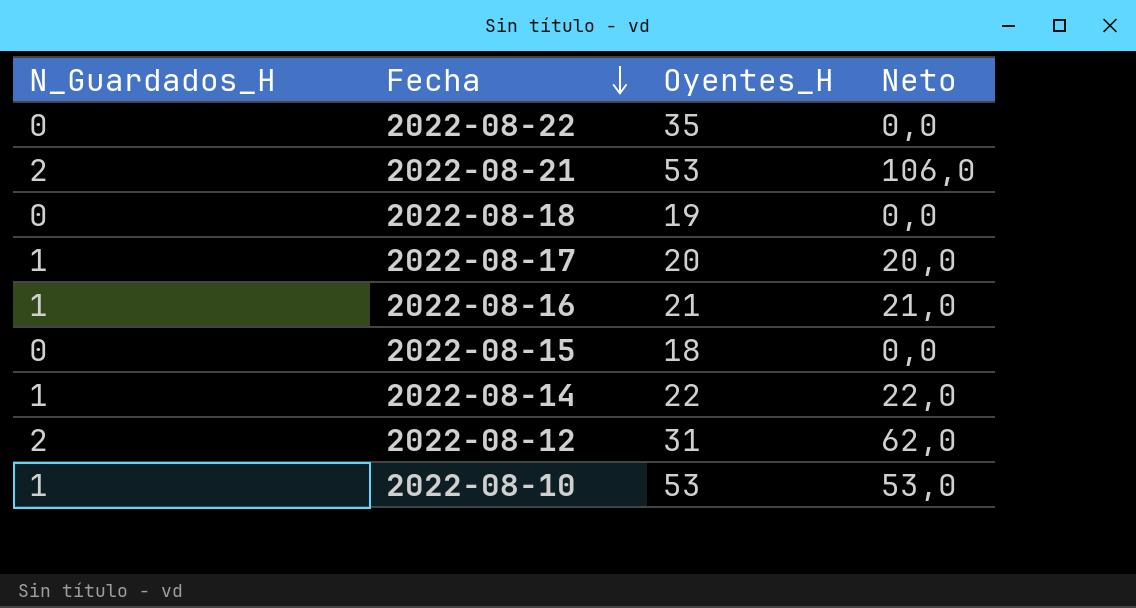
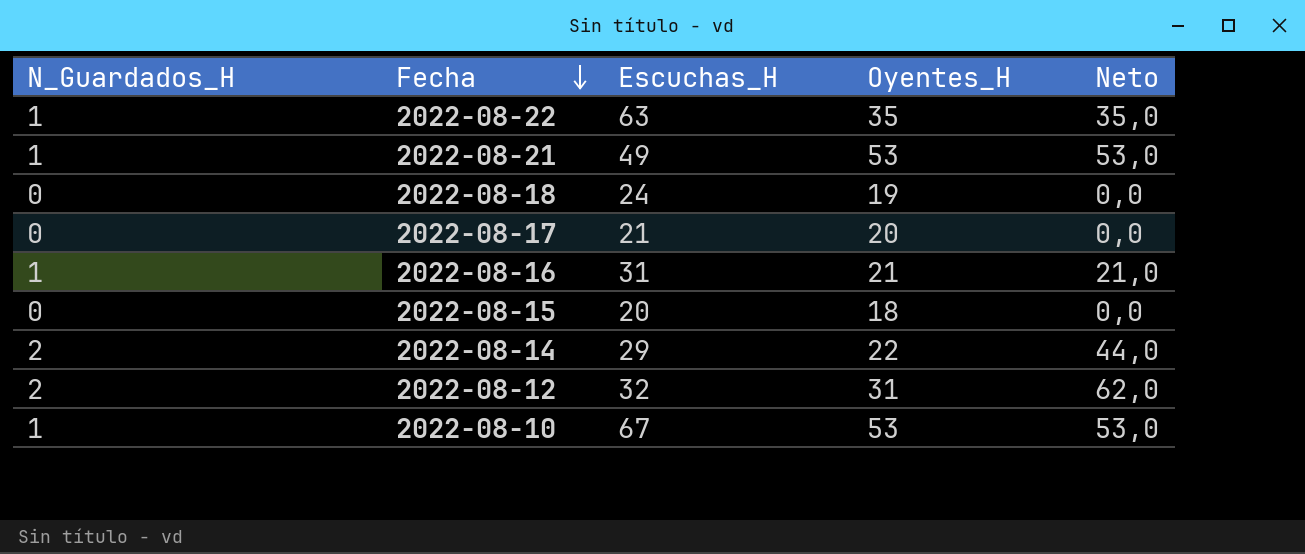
column Escuchas_H | position: none -> 3
2022-08-22 | N_Guardados_H: 0 -> 1
2022-08-22 | Neto: 0,0 -> 35,0
2022-08-21 | N_Guardados_H: 2 -> 1
2022-08-21 | Neto: 106,0 -> 53,0
2022-08-17 | N_Guardados_H: 1 -> 0
2022-08-17 | Neto: 20,0 -> 0,0
2022-08-14 | N_Guardados_H: 1 -> 2
2022-08-14 | Neto: 22,0 -> 44,0

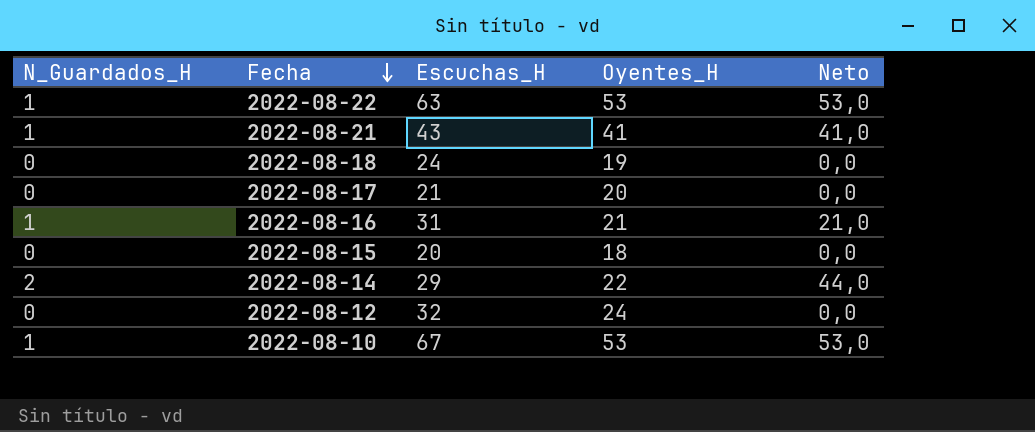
2022-08-22 | Oyentes_H: 35 -> 53
2022-08-22 | Neto: 35,0 -> 53,0
2022-08-21 | Escuchas_H: 49 -> 43
2022-08-21 | Oyentes_H: 53 -> 41
2022-08-21 | Neto: 53,0 -> 41,0
2022-08-12 | N_Guardados_H: 2 -> 0
2022-08-12 | Oyentes_H: 31 -> 24
2022-08-12 | Neto: 62,0 -> 0,0

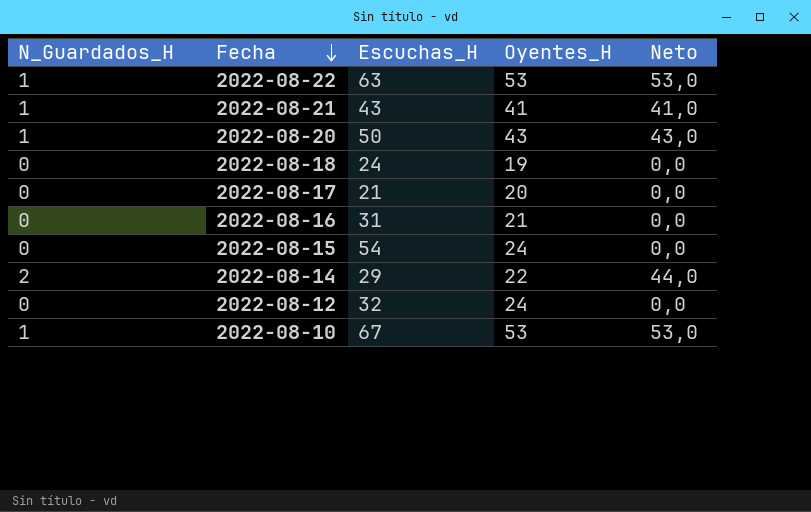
row 2022-08-20: none -> 1 | 50 | 43 | 43,0
2022-08-16 | N_Guardados_H: 1 -> 0
2022-08-16 | Neto: 21,0 -> 0,0
2022-08-15 | Escuchas_H: 20 -> 54
2022-08-15 | Oyentes_H: 18 -> 24

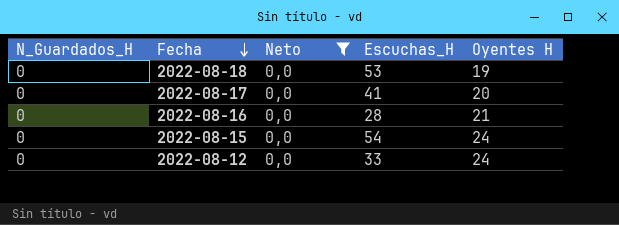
filter: none -> Neto = 0,0
column Neto | position: 5 -> 3
column name: Oyentes_H -> Oyentes H
2022-08-18 | Escuchas_H: 24 -> 53
2022-08-17 | Escuchas_H: 21 -> 41
2022-08-16 | Escuchas_H: 31 -> 28
2022-08-12 | Escuchas_H: 32 -> 33

